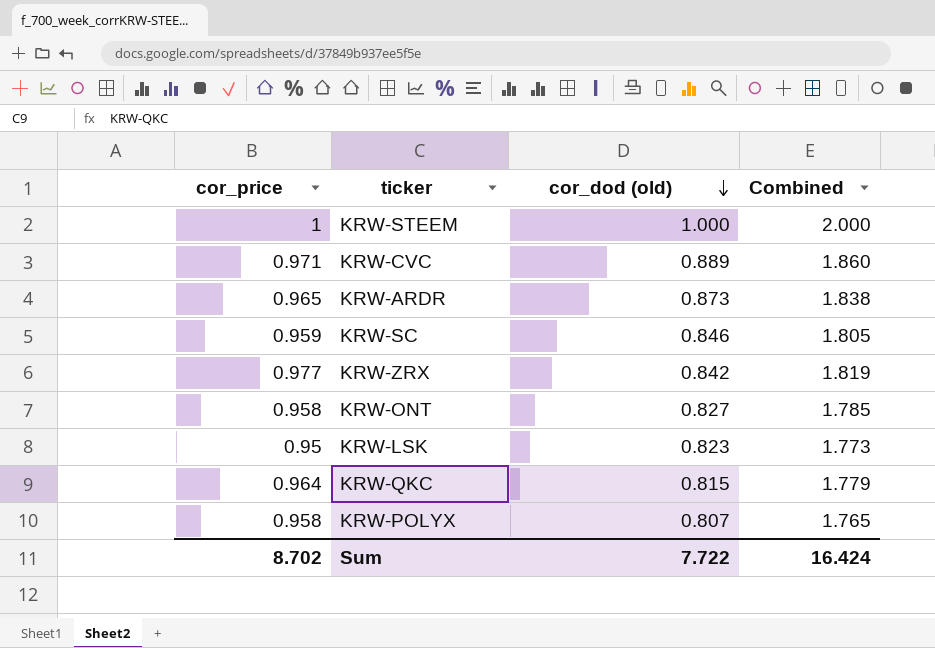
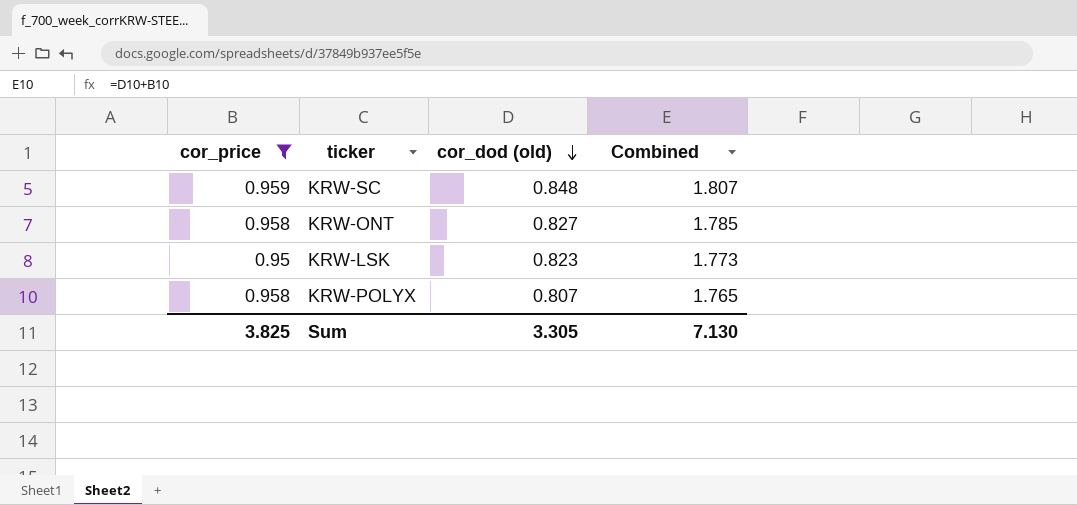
filter: none -> cor_price <= 0.959
KRW-SC | cor_dod (old): 0.846 -> 0.848
KRW-SC | Combined: 1.805 -> 1.807
Sum | cor_price: 8.702 -> 3.825
Sum | cor_dod (old): 7.722 -> 3.305
Sum | Combined: 16.424 -> 7.130

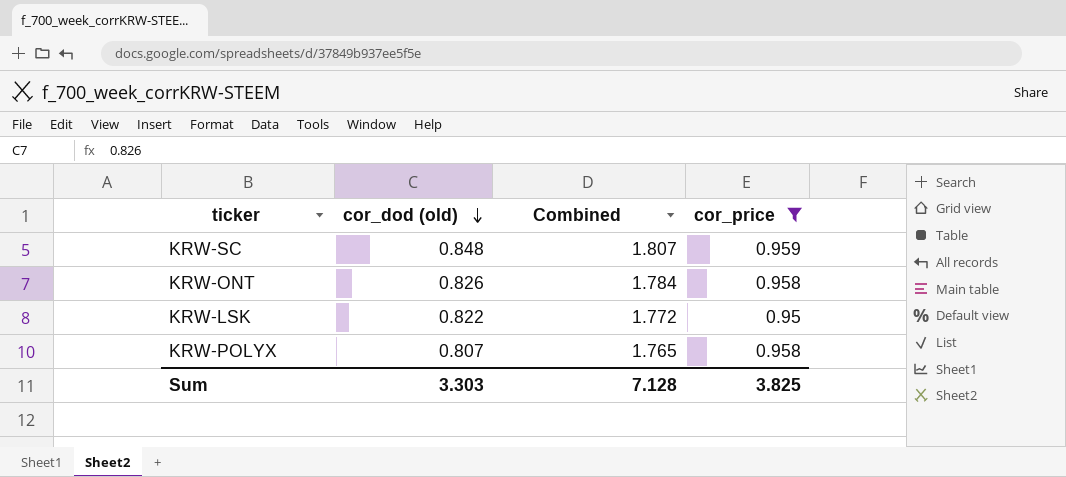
column cor_price | position: 1 -> 4
KRW-ONT | cor_dod (old): 0.827 -> 0.826
KRW-ONT | Combined: 1.785 -> 1.784
KRW-LSK | cor_dod (old): 0.823 -> 0.822
KRW-LSK | Combined: 1.773 -> 1.772
Sum | cor_dod (old): 3.305 -> 3.303
Sum | Combined: 7.130 -> 7.128

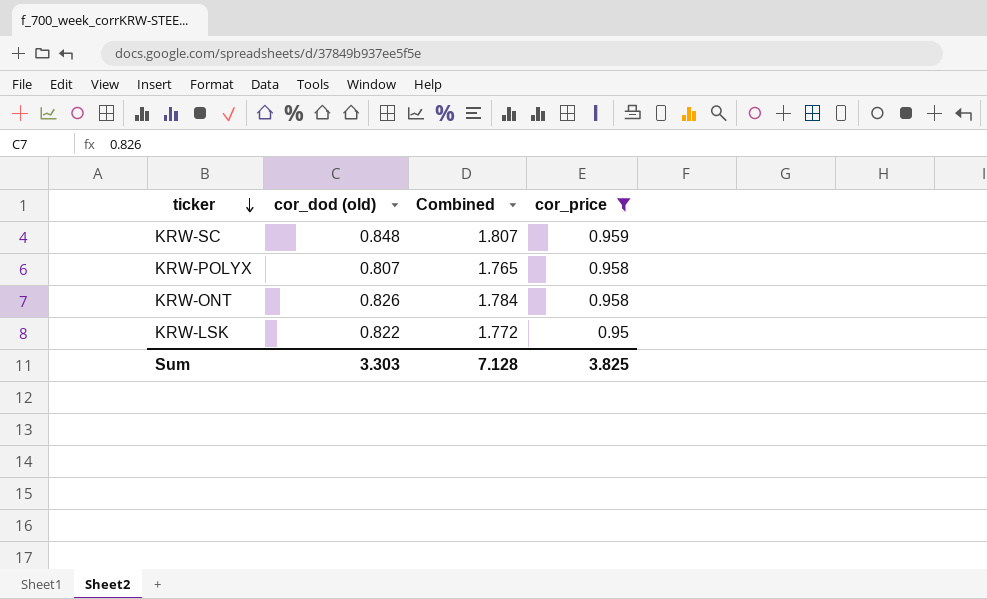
row order: cor_dod (old) descending -> ticker descending

